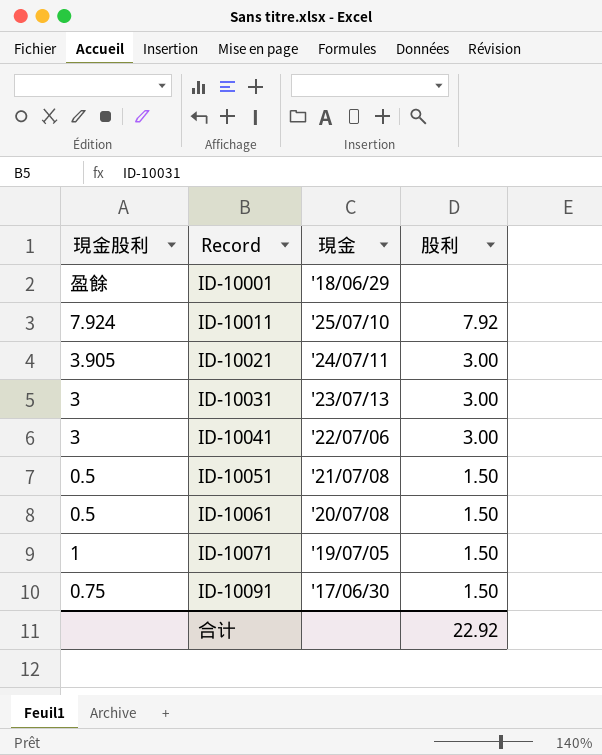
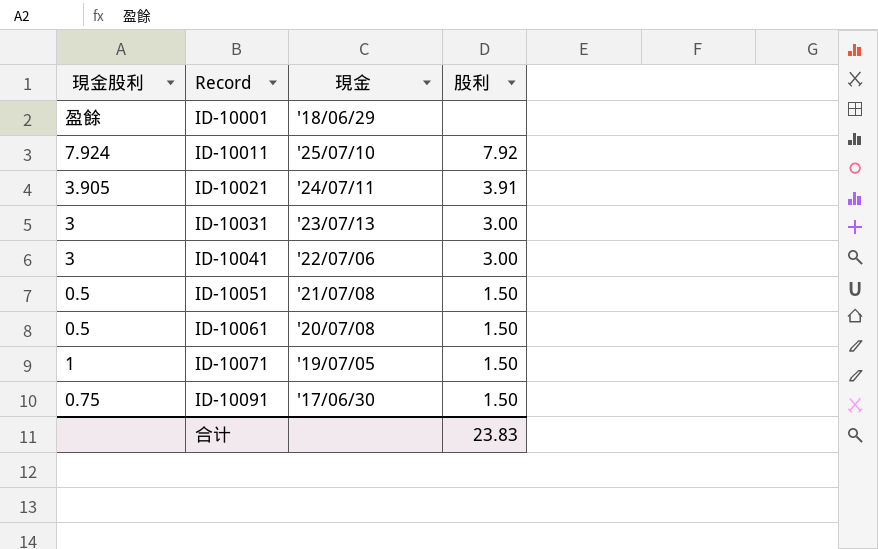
ID-10021 | 股利: 3.00 -> 3.91
合计 | 股利: 22.92 -> 23.83

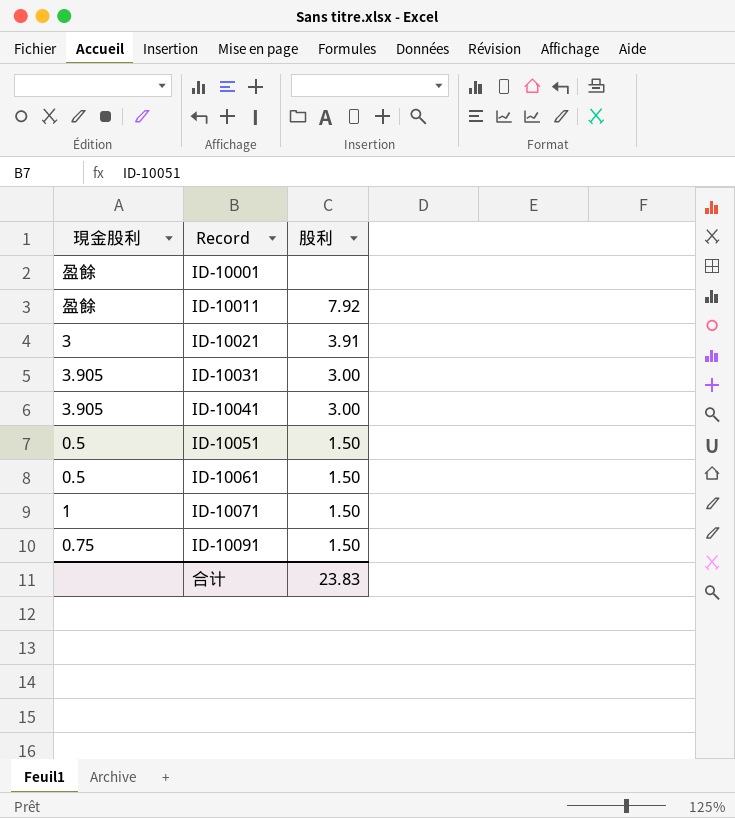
column 現金 | position: 3 -> none
ID-10011 | 現金股利: 7.924 -> 盈餘
ID-10021 | 現金股利: 3.905 -> 3
ID-10031 | 現金股利: 3 -> 3.905
ID-10041 | 現金股利: 3 -> 3.905

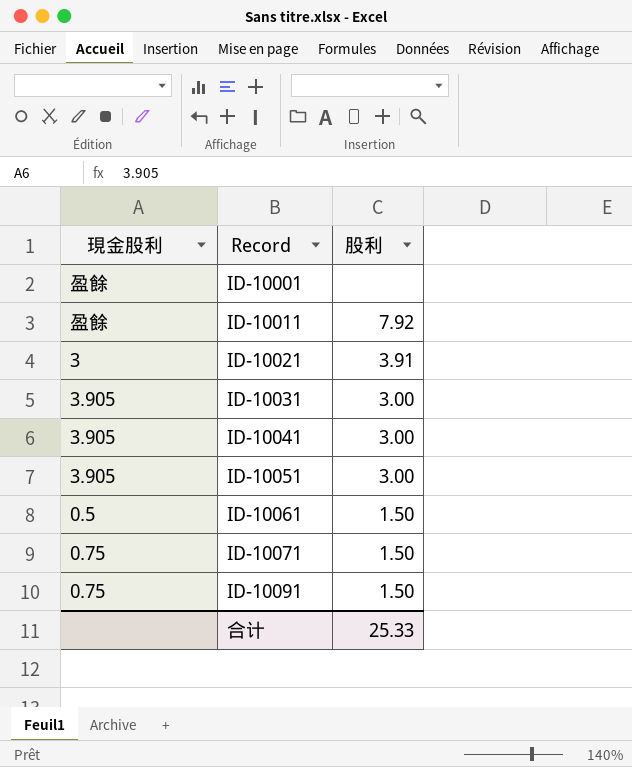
ID-10051 | 現金股利: 0.5 -> 3.905
ID-10051 | 股利: 1.50 -> 3.00
ID-10071 | 現金股利: 1 -> 0.75
合计 | 股利: 23.83 -> 25.33

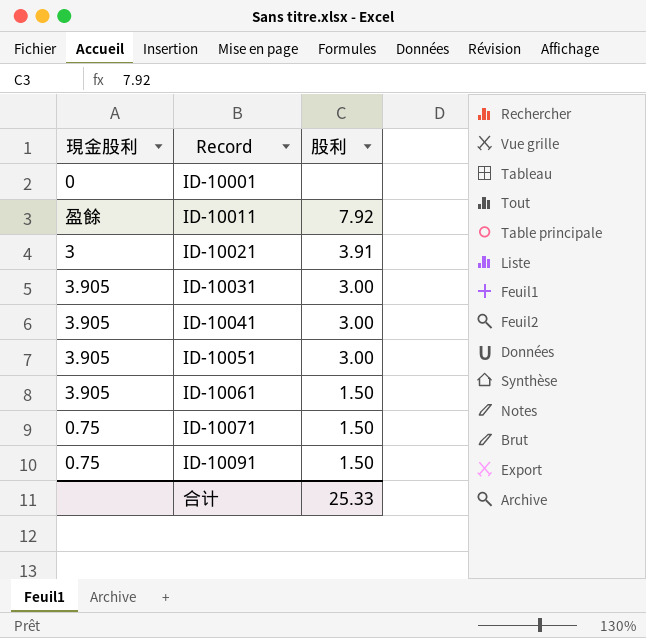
ID-10001 | 現金股利: 盈餘 -> 0
ID-10061 | 現金股利: 0.5 -> 3.905

